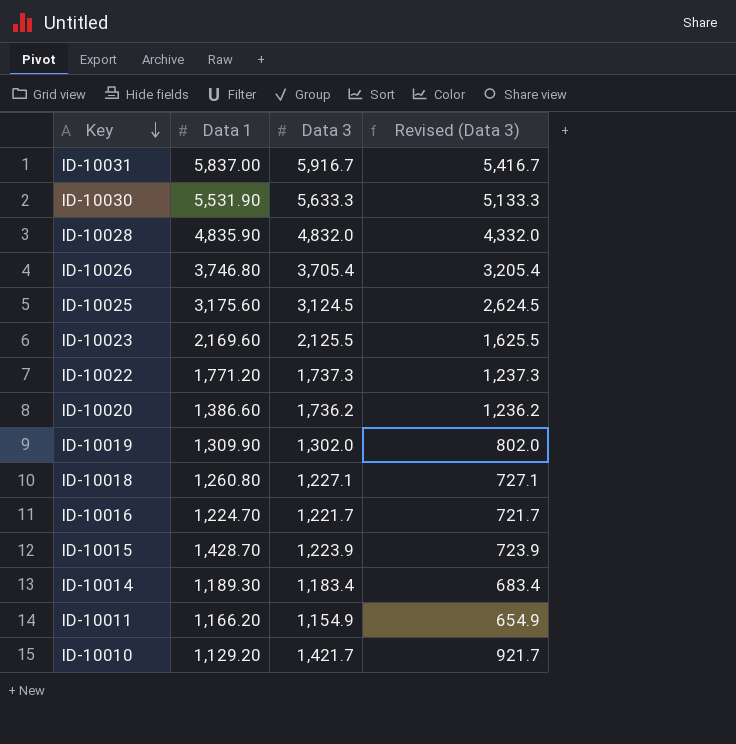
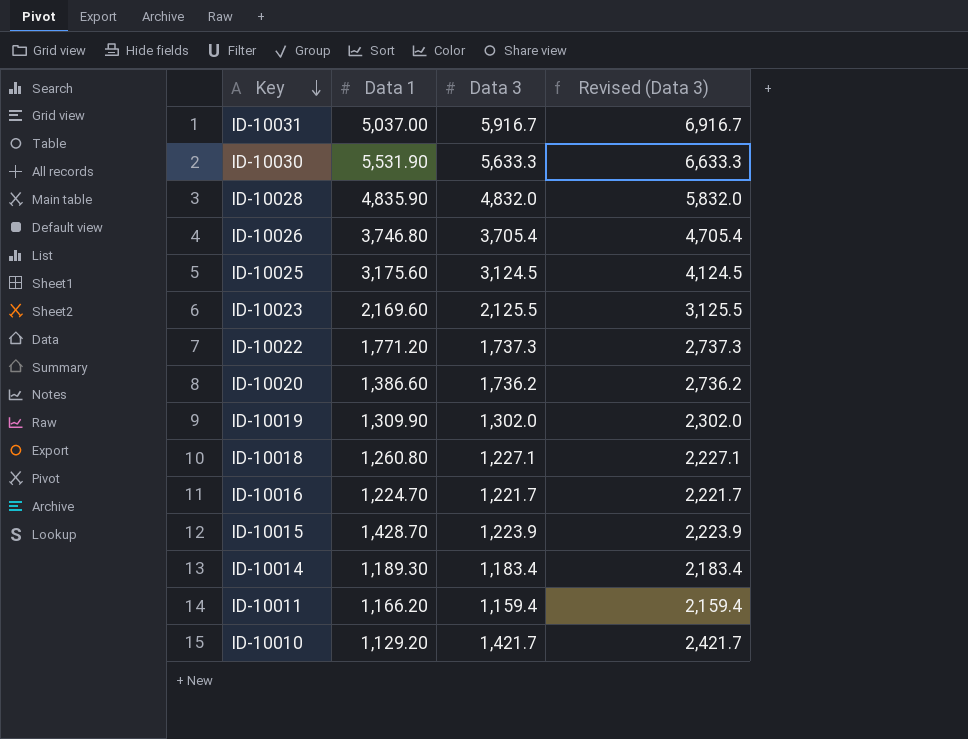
column Revised (Data 3) | formula: [Data 3] - 500 -> [Data 3] + 1000
ID-10031 | Data 1: 5,837.00 -> 5,037.00
ID-10011 | Data 3: 1,154.9 -> 1,159.4

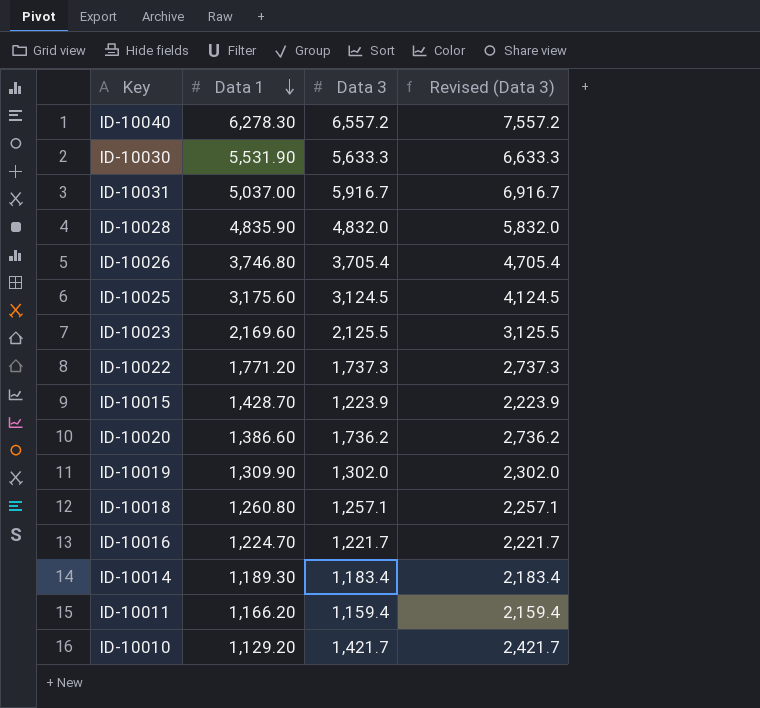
row order: Key descending -> Data 1 descending
row ID-10040: none -> 6,278.30 | 6,557.2 | 7,557.2
ID-10018 | Data 3: 1,227.1 -> 1,257.1
ID-10018 | Revised (Data 3): 2,227.1 -> 2,257.1

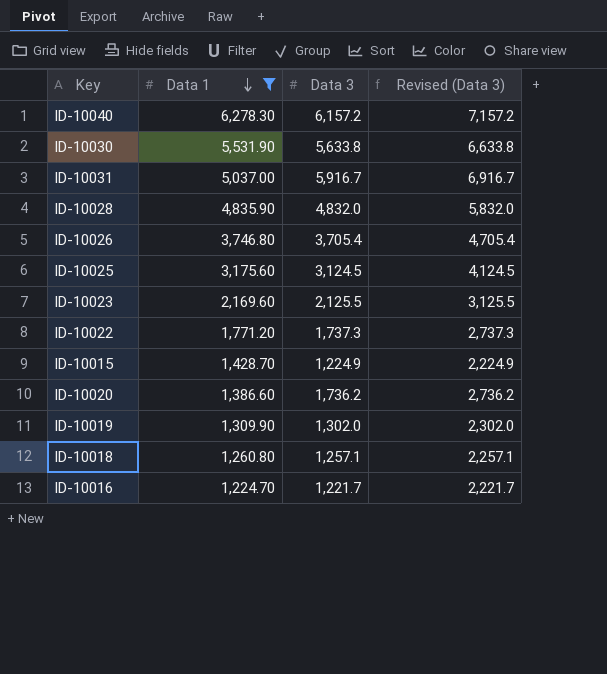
filter: none -> Data 1 >= 1,224.70
ID-10040 | Data 3: 6,557.2 -> 6,157.2
ID-10040 | Revised (Data 3): 7,557.2 -> 7,157.2
ID-10030 | Data 3: 5,633.3 -> 5,633.8
ID-10030 | Revised (Data 3): 6,633.3 -> 6,633.8
ID-10015 | Data 3: 1,223.9 -> 1,224.9
ID-10015 | Revised (Data 3): 2,223.9 -> 2,224.9

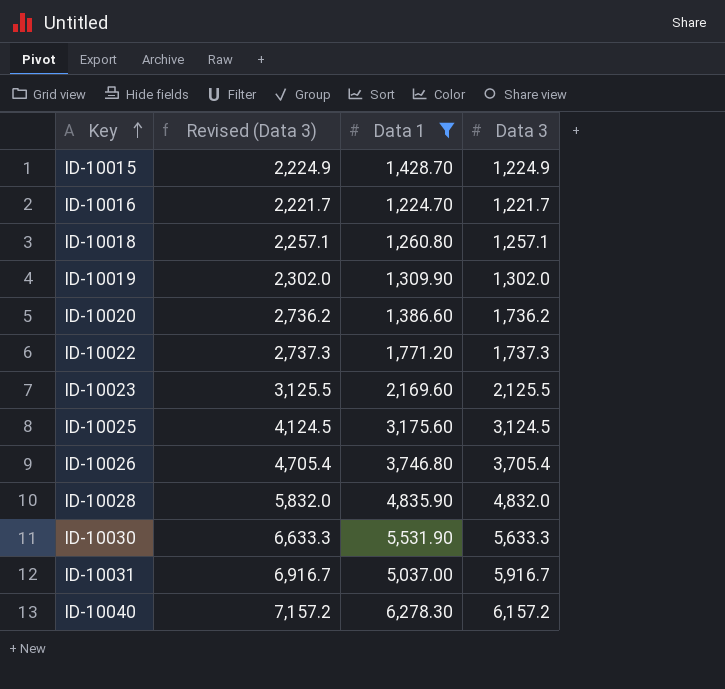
row order: Data 1 descending -> Key ascending
column Revised (Data 3) | position: 4 -> 2
ID-10030 | Revised (Data 3): 6,633.8 -> 6,633.3
ID-10030 | Data 3: 5,633.8 -> 5,633.3

